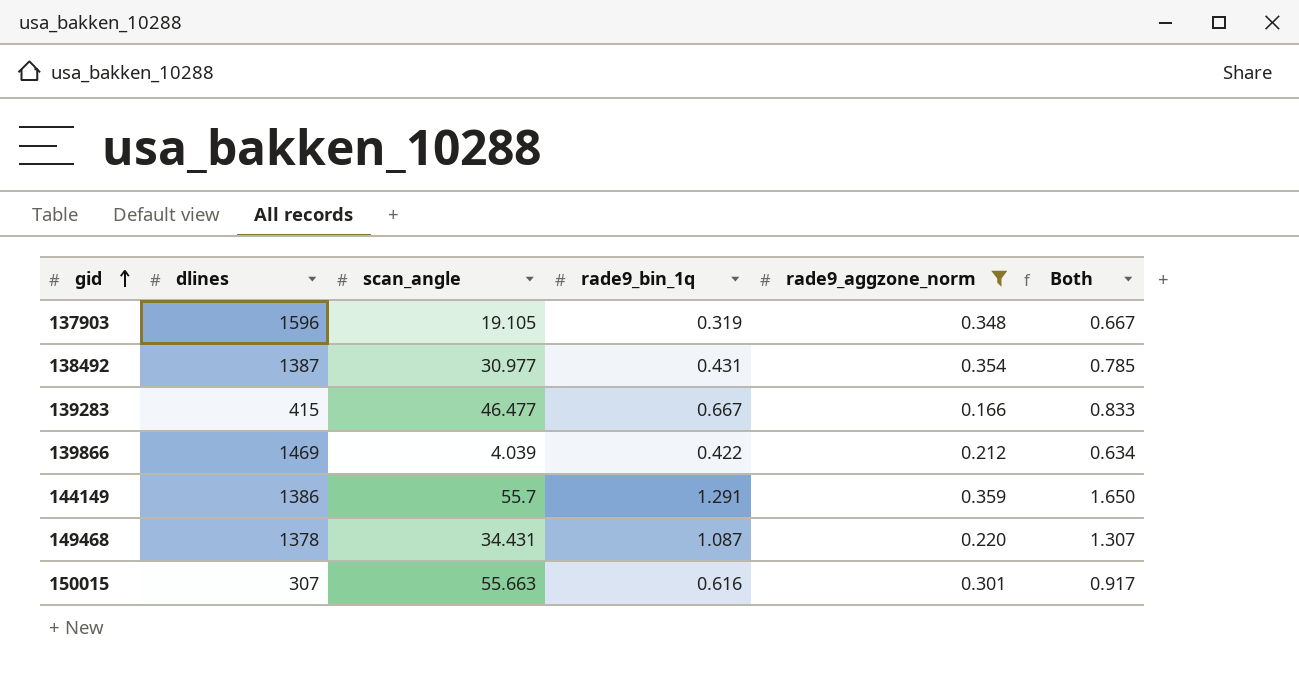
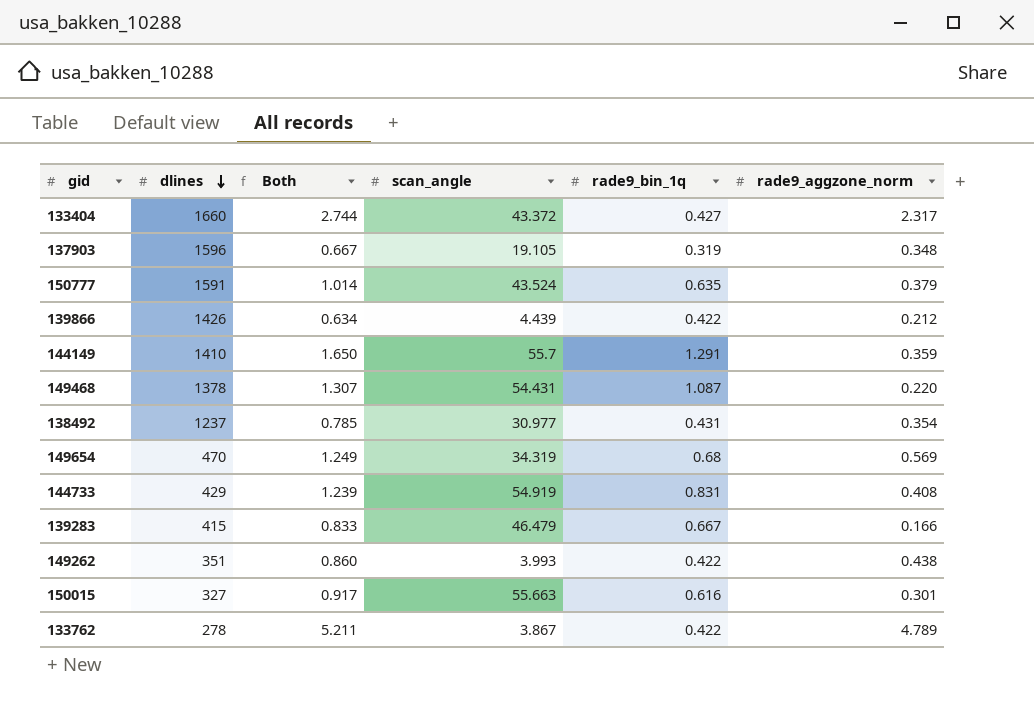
filter: rade9_aggzone_norm <= 0.359 -> none
row order: gid ascending -> dlines descending
column Both | position: 6 -> 3
139866 | dlines: 1469 -> 1426
139866 | scan_angle: 4.039 -> 4.439
144149 | dlines: 1386 -> 1410
149468 | scan_angle: 34.431 -> 54.431
138492 | dlines: 1387 -> 1237
139283 | scan_angle: 46.477 -> 46.479
150015 | dlines: 307 -> 327

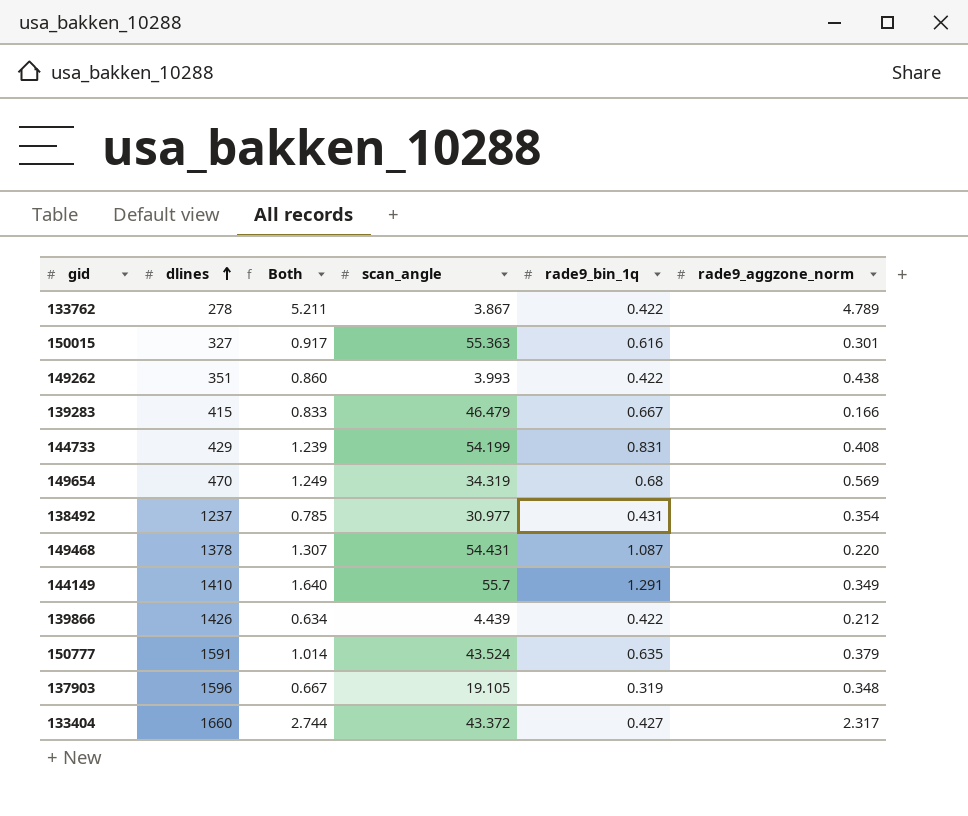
row order: dlines descending -> dlines ascending
150015 | scan_angle: 55.663 -> 55.363
144733 | scan_angle: 54.919 -> 54.199
144149 | Both: 1.650 -> 1.640
144149 | rade9_aggzone_norm: 0.359 -> 0.349

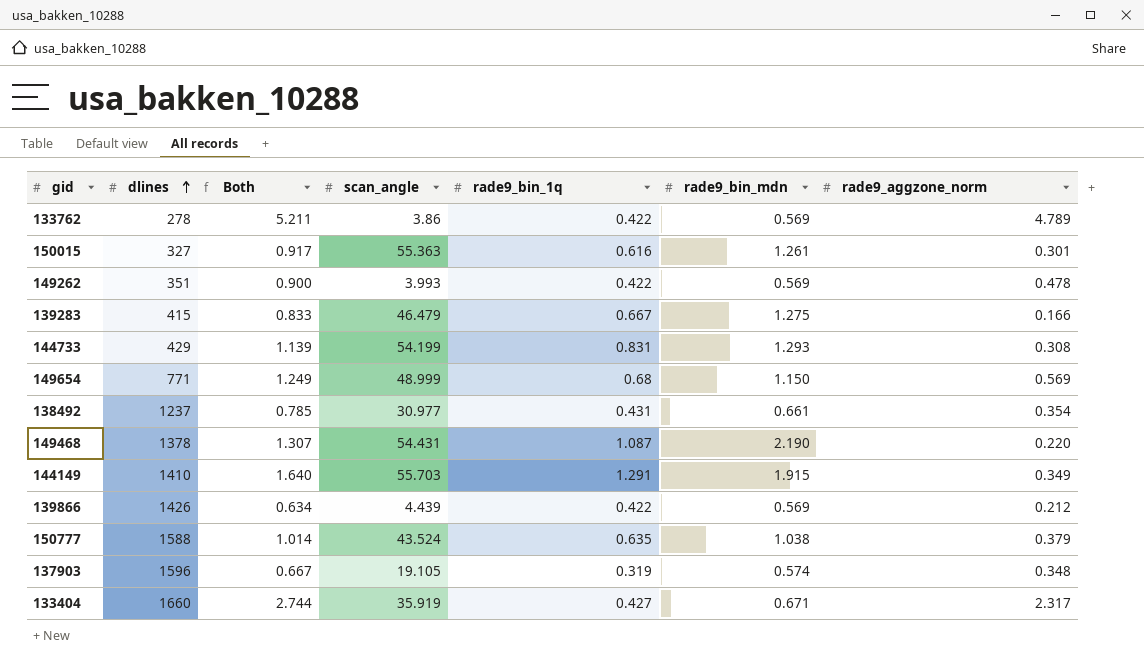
column rade9_bin_mdn | position: none -> 6
133762 | scan_angle: 3.867 -> 3.86
149262 | Both: 0.860 -> 0.900
149262 | rade9_aggzone_norm: 0.438 -> 0.478
144733 | Both: 1.239 -> 1.139
144733 | rade9_aggzone_norm: 0.408 -> 0.308
149654 | dlines: 470 -> 771
149654 | scan_angle: 34.319 -> 48.999
144149 | scan_angle: 55.7 -> 55.703
150777 | dlines: 1591 -> 1588
133404 | scan_angle: 43.372 -> 35.919

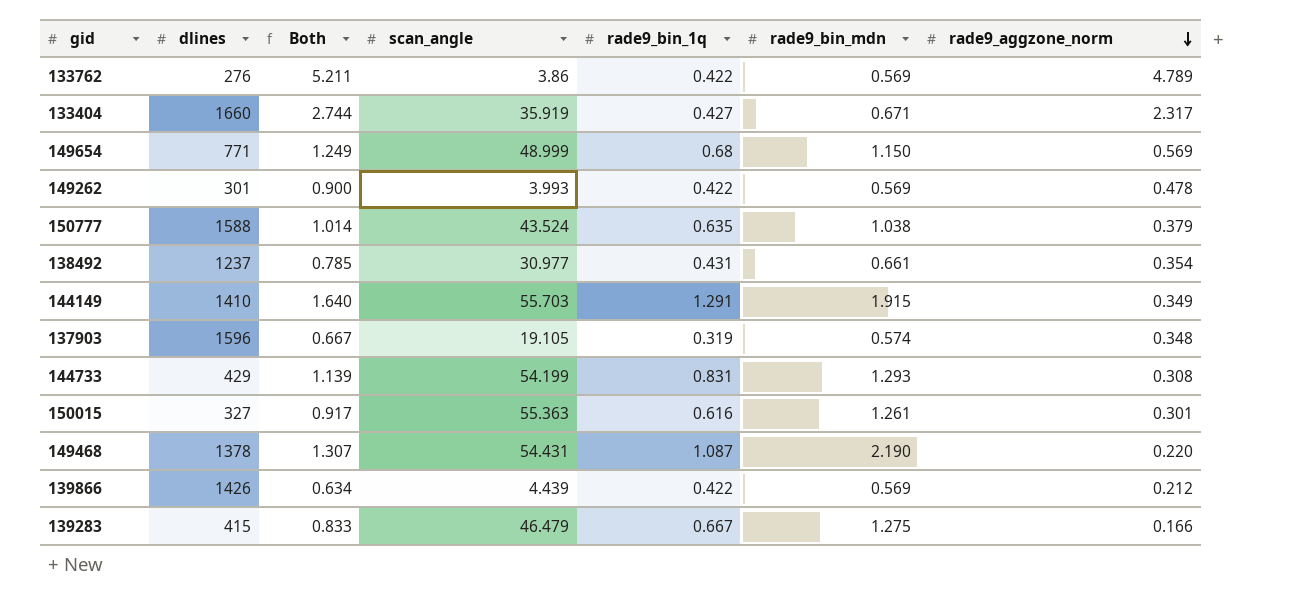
row order: dlines ascending -> rade9_aggzone_norm descending
133762 | dlines: 278 -> 276
149262 | dlines: 351 -> 301

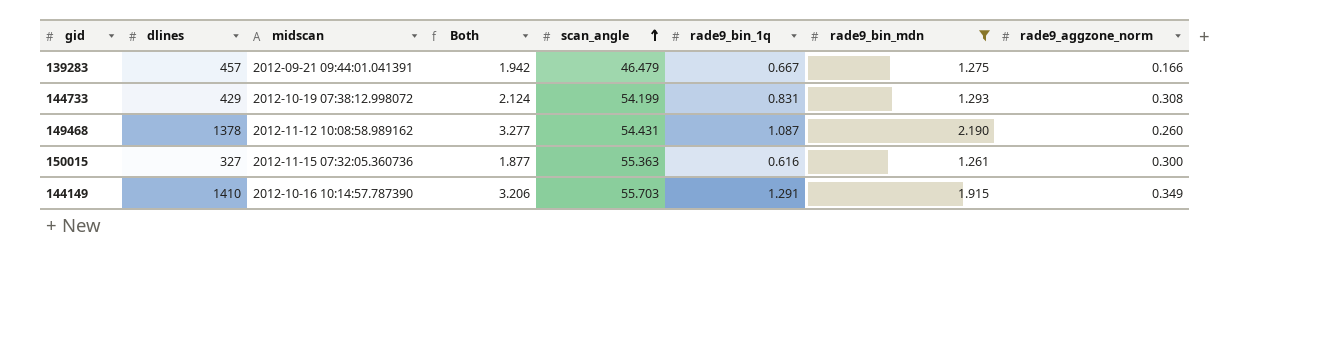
filter: none -> rade9_bin_mdn >= 1.261
row order: rade9_aggzone_norm descending -> scan_angle ascending
column midscan | position: none -> 3
column Both | formula: [rade9_bin_1q] + [rade9_aggzone_norm] -> [rade9_bin_1q] + [rade9_bin_mdn]
139283 | dlines: 415 -> 457
149468 | rade9_aggzone_norm: 0.220 -> 0.260
150015 | rade9_aggzone_norm: 0.301 -> 0.300

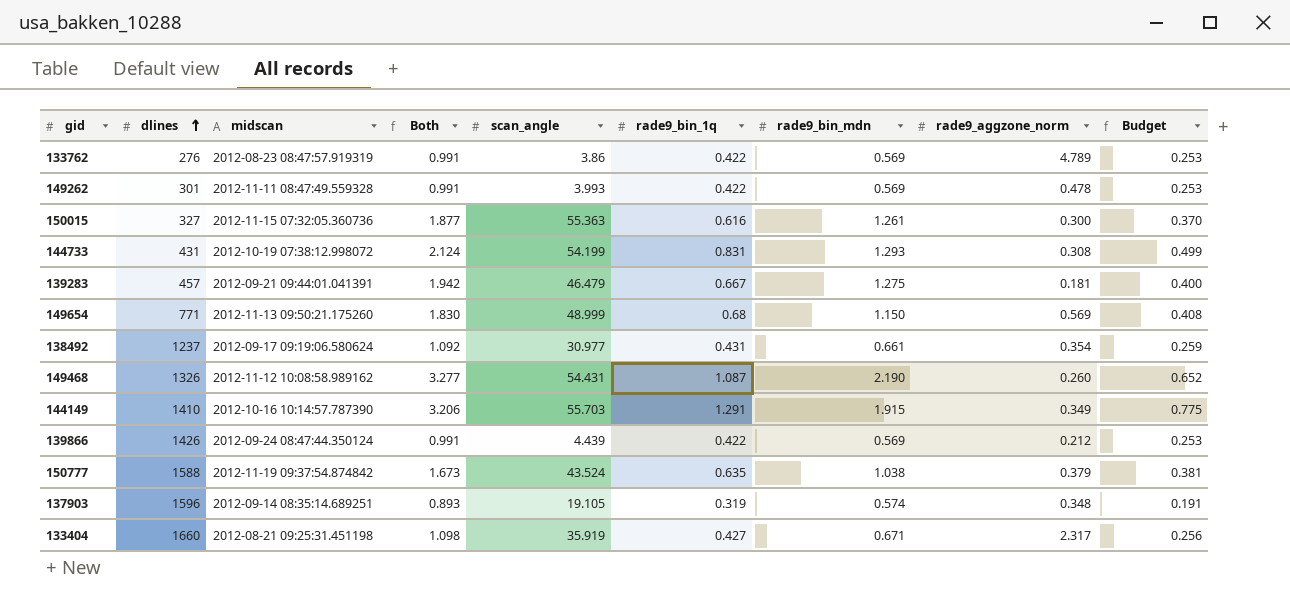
filter: rade9_bin_mdn >= 1.261 -> none
row order: scan_angle ascending -> dlines ascending
column Budget | formula: none -> [rade9_bin_1q] * 0.6
144733 | dlines: 429 -> 431
139283 | rade9_aggzone_norm: 0.166 -> 0.181
149468 | dlines: 1378 -> 1326

